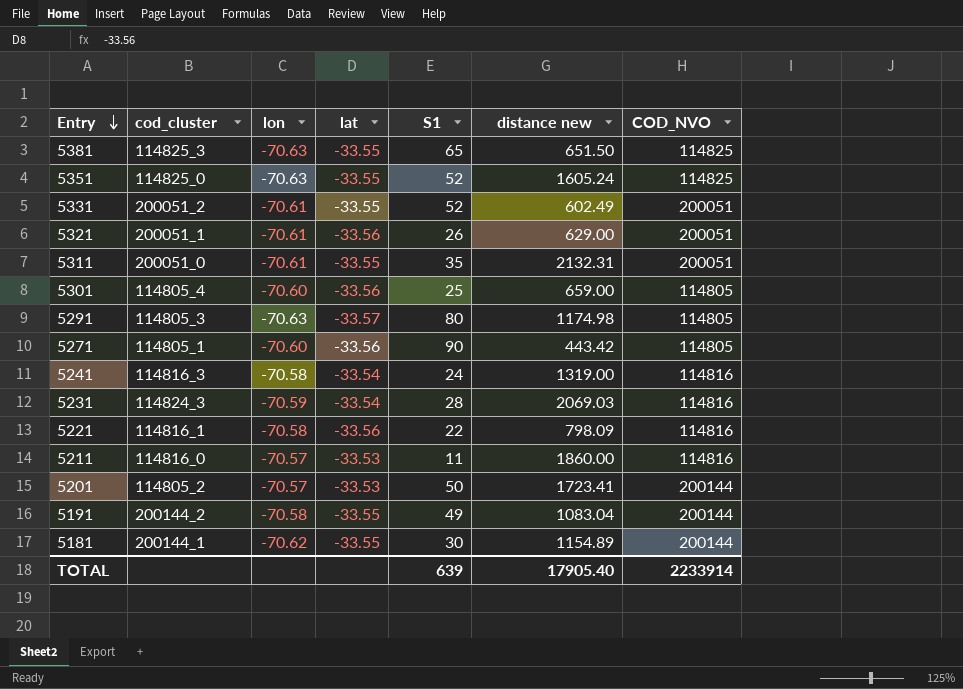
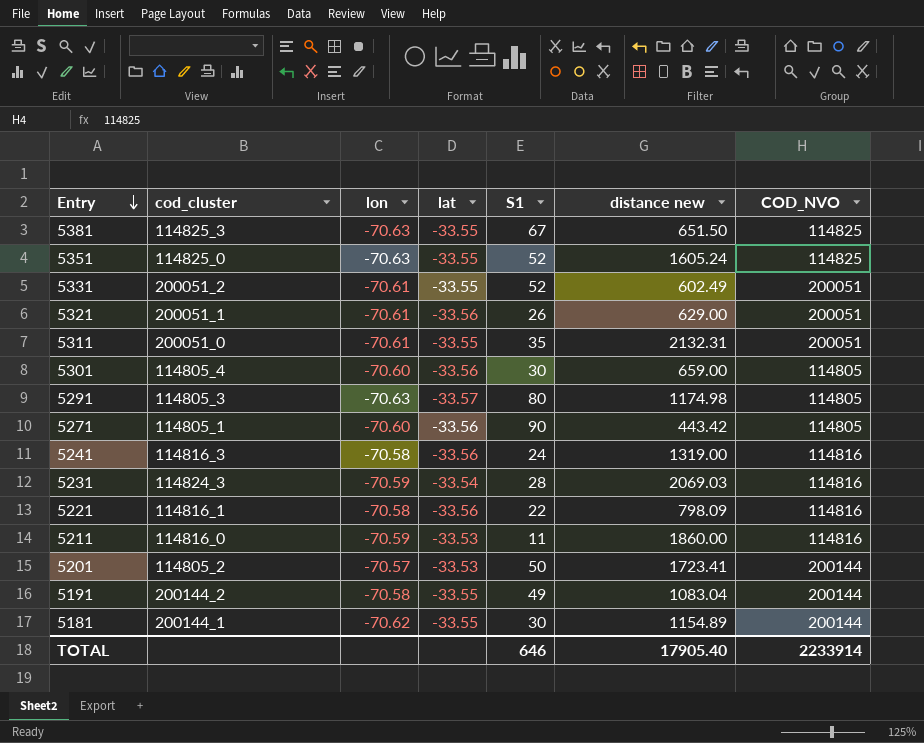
5381 | S1: 65 -> 67
5301 | S1: 25 -> 30
5241 | lat: -33.54 -> -33.56
5211 | lon: -70.57 -> -70.59
TOTAL | S1: 639 -> 646

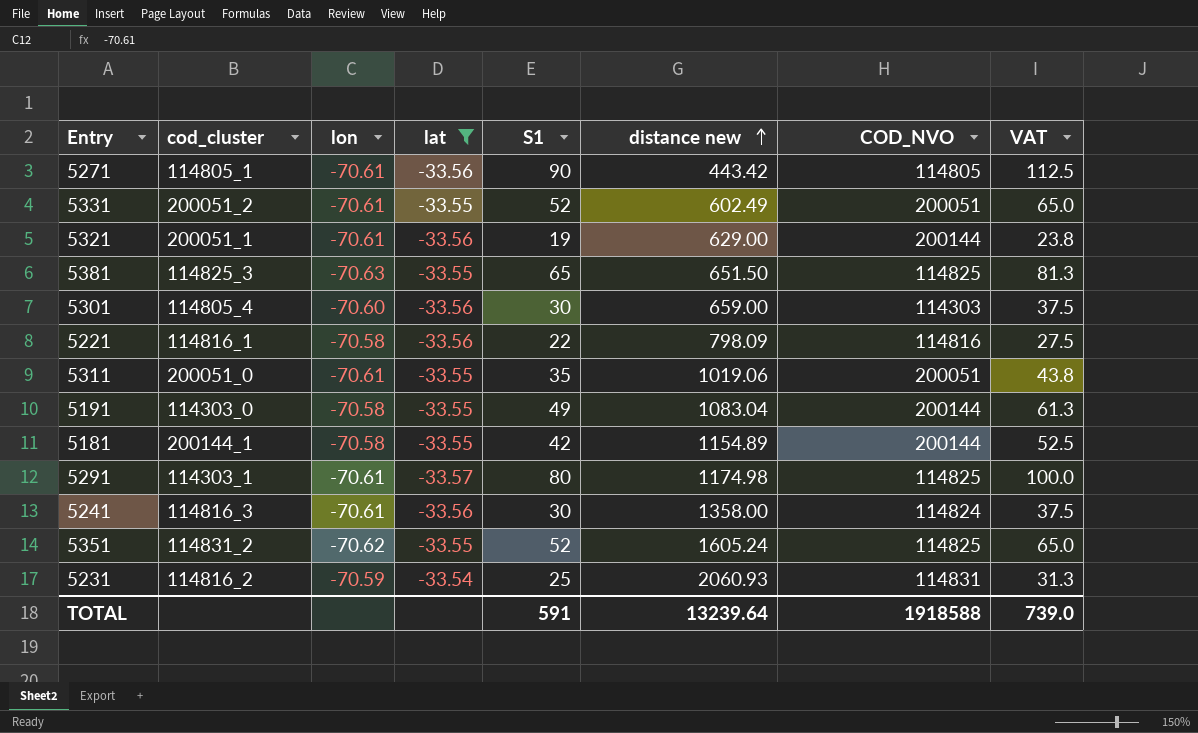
filter: none -> lat != -33.53
row order: Entry descending -> distance new ascending
column VAT | formula: none -> [S1] * 1.25
5271 | lon: -70.60 -> -70.61
5321 | S1: 26 -> 19
5321 | COD_NVO: 200051 -> 200144
5381 | S1: 67 -> 65
5301 | COD_NVO: 114805 -> 114303
5311 | distance new: 2132.31 -> 1019.06
5191 | cod_cluster: 200144_2 -> 114303_0
5181 | lon: -70.62 -> -70.58
5181 | S1: 30 -> 42
5291 | cod_cluster: 114805_3 -> 114303_1
5291 | lon: -70.63 -> -70.61
5291 | COD_NVO: 114805 -> 114825
5241 | lon: -70.58 -> -70.61
5241 | S1: 24 -> 30
5241 | distance new: 1319.00 -> 1358.00
5241 | COD_NVO: 114816 -> 114824
5351 | cod_cluster: 114825_0 -> 114831_2
5351 | lon: -70.63 -> -70.62
5231 | cod_cluster: 114824_3 -> 114816_2
5231 | S1: 28 -> 25
5231 | distance new: 2069.03 -> 2060.93
5231 | COD_NVO: 114816 -> 114831
TOTAL | S1: 646 -> 591
TOTAL | distance new: 17905.40 -> 13239.64
TOTAL | COD_NVO: 2233914 -> 1918588

